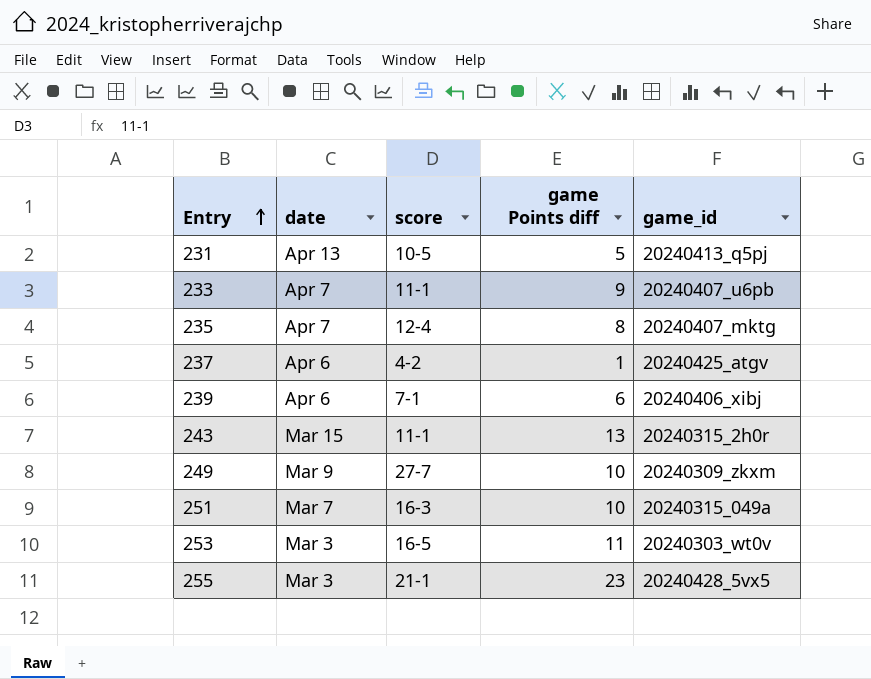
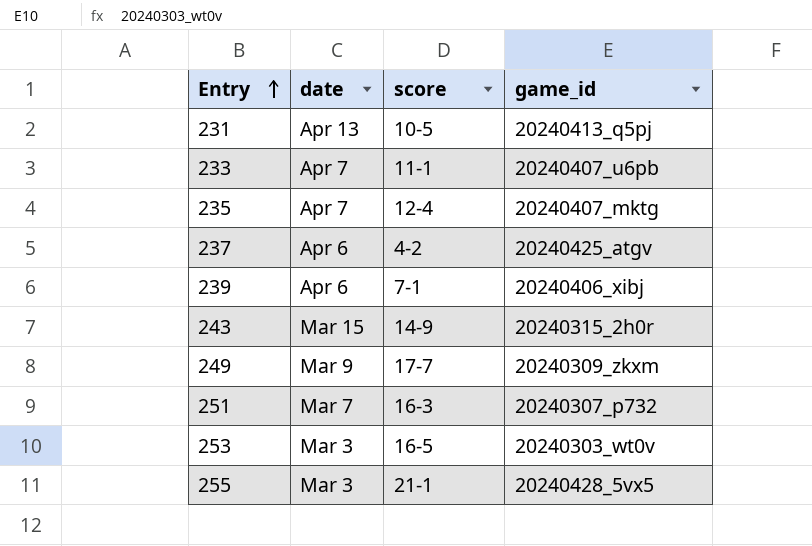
column game Points diff | position: 4 -> none
243 | score: 11-1 -> 14-9
249 | score: 27-7 -> 17-7
251 | game_id: 20240315_049a -> 20240307_p732

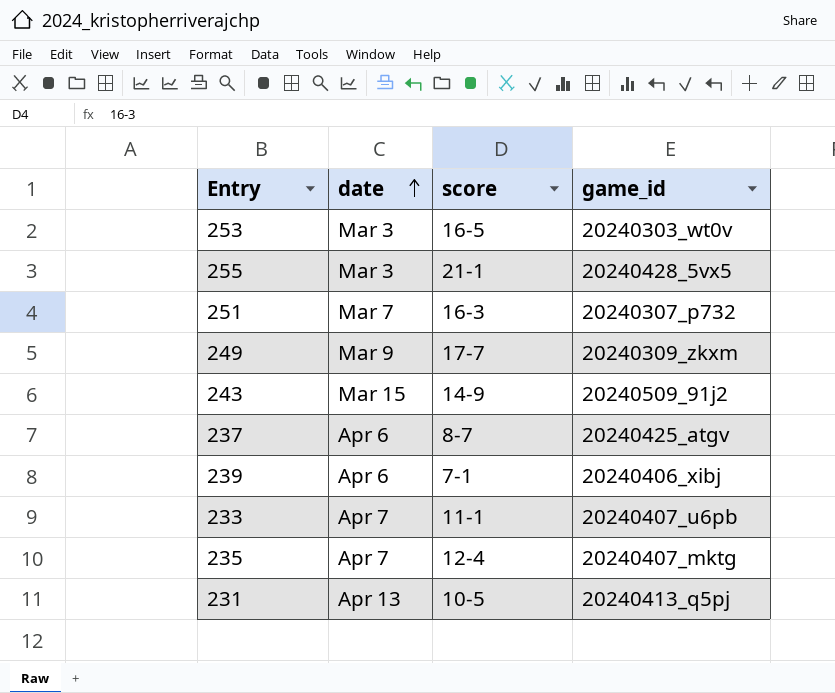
row order: Entry ascending -> date ascending
243 | game_id: 20240315_2h0r -> 20240509_91j2
237 | score: 4-2 -> 8-7

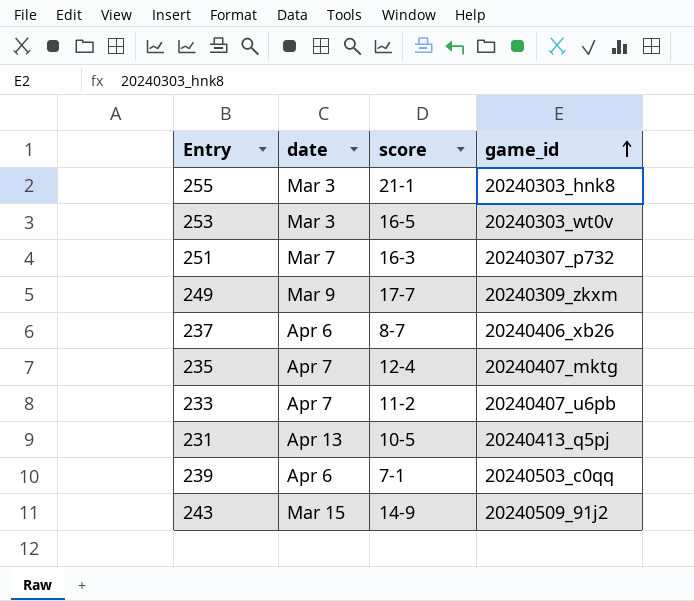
row order: date ascending -> game_id ascending
255 | game_id: 20240428_5vx5 -> 20240303_hnk8
237 | game_id: 20240425_atgv -> 20240406_xb26
233 | score: 11-1 -> 11-2
239 | game_id: 20240406_xibj -> 20240503_c0qq

